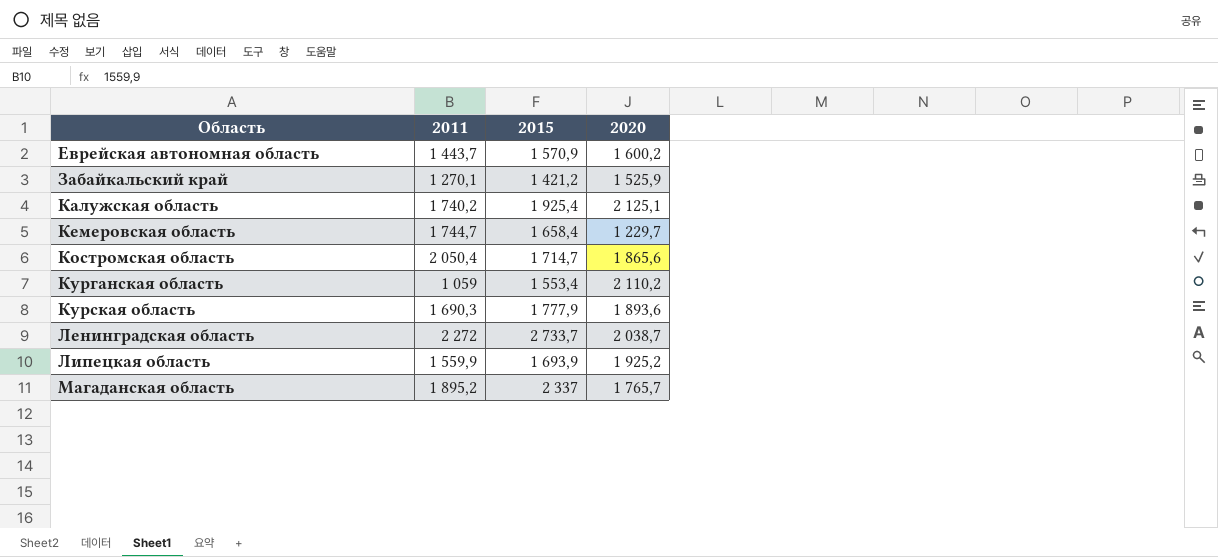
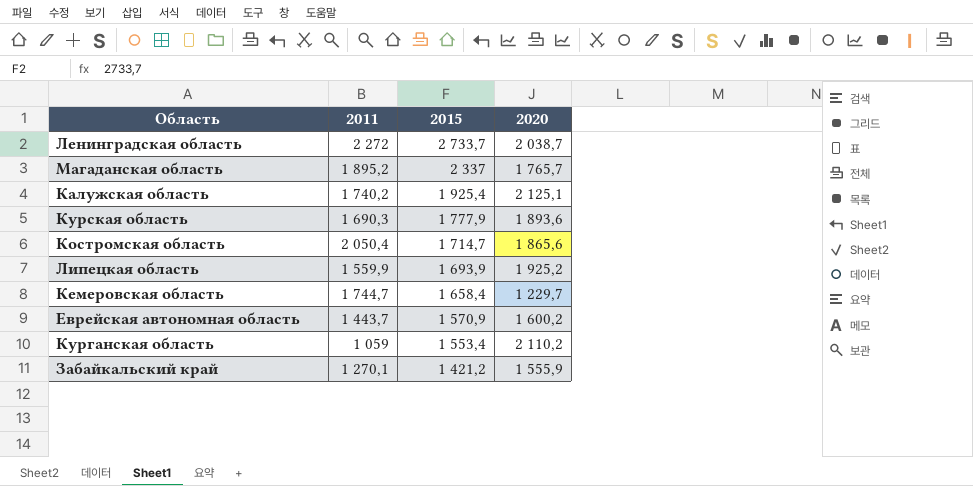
row order: Область ascending -> 2015 descending
Забайкальский край | 2020: 1 525,9 -> 1 555,9

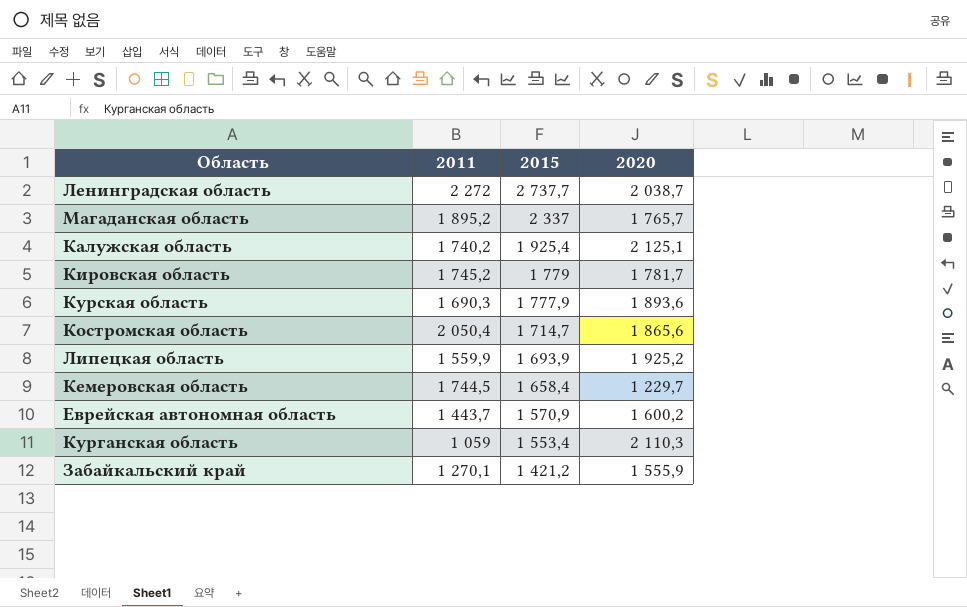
Ленинградская область | 2015: 2 733,7 -> 2 737,7
row Кировская область: none -> 1 745,2 | 1 779 | 1 781,7
Кемеровская область | 2011: 1 744,7 -> 1 744,5
Курганская область | 2020: 2 110,2 -> 2 110,3

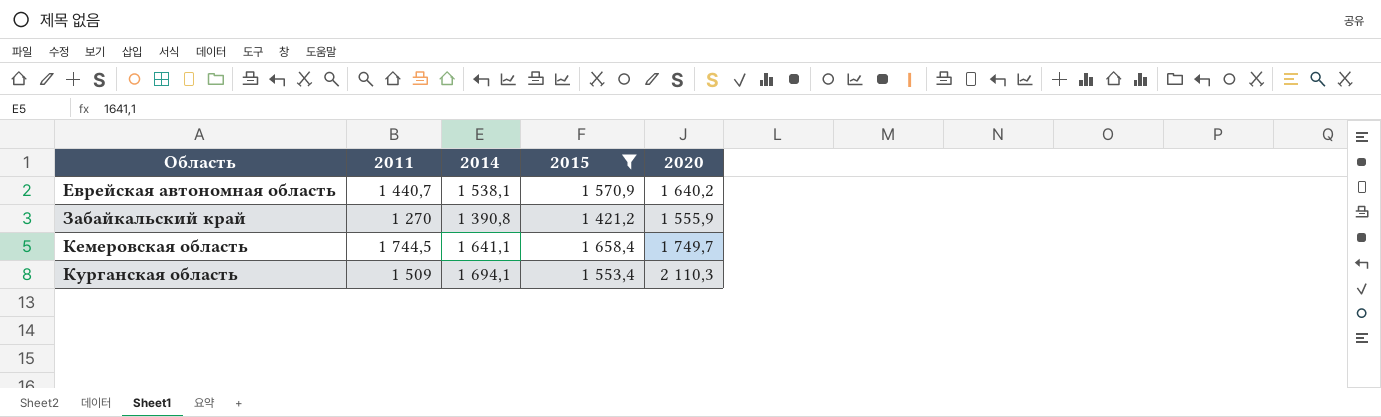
filter: none -> 2015 <= 1 658,4
row order: 2015 descending -> Область ascending
column 2014 | position: none -> 3
Еврейская автономная область | 2011: 1 443,7 -> 1 440,7
Еврейская автономная область | 2020: 1 600,2 -> 1 640,2
Забайкальский край | 2011: 1 270,1 -> 1 270
Кемеровская область | 2020: 1 229,7 -> 1 749,7
Курганская область | 2011: 1 059 -> 1 509

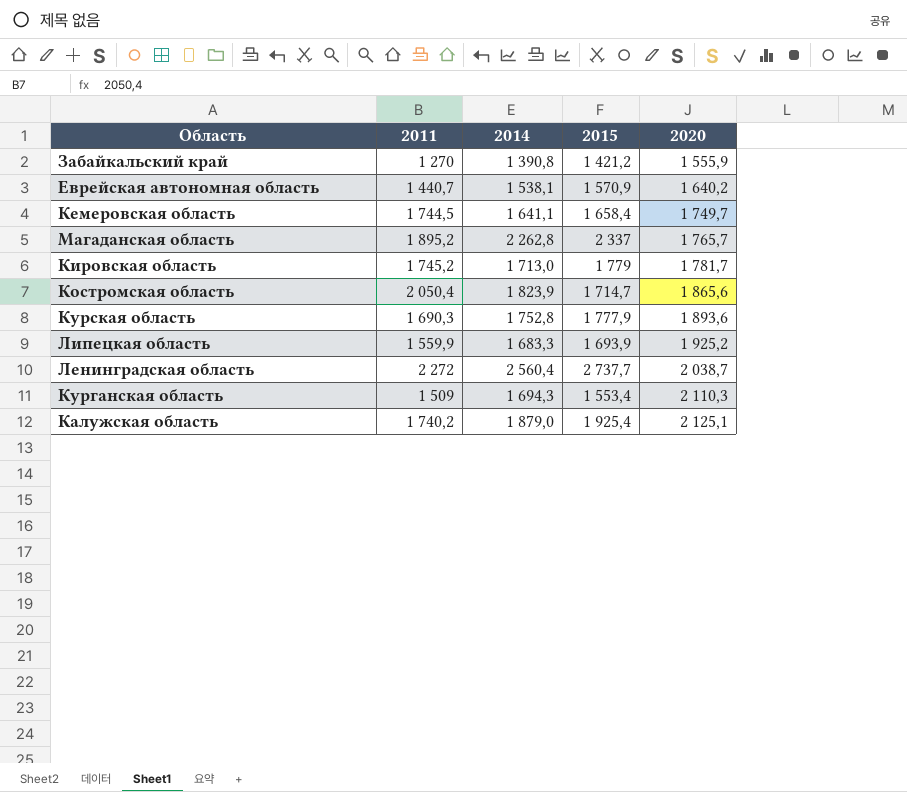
filter: 2015 <= 1 658,4 -> none
row order: Область ascending -> 2020 ascending
Курганская область | 2014: 1 694,1 -> 1 694,3

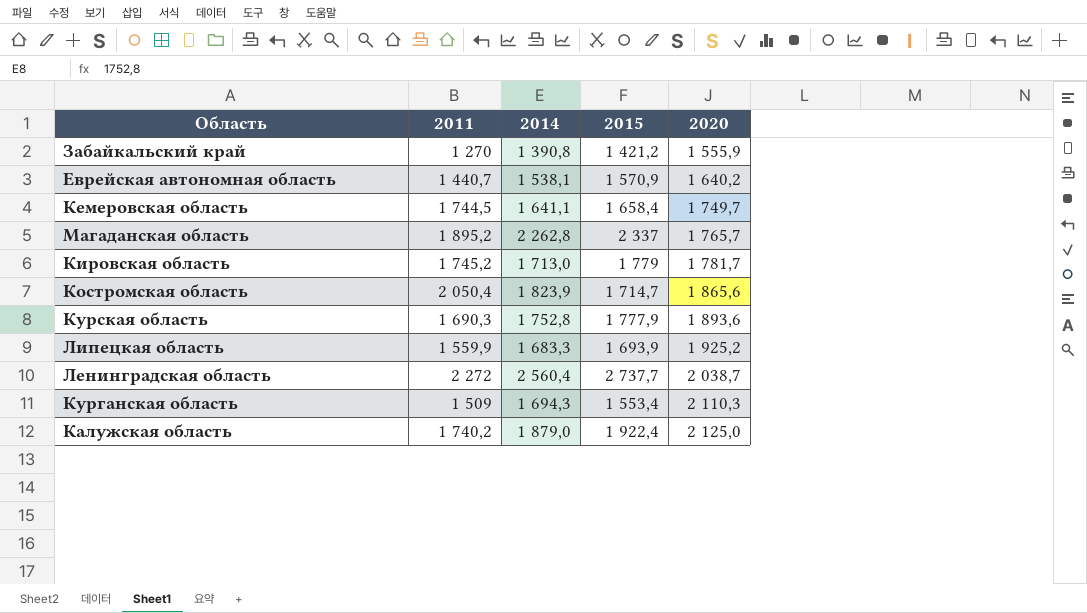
Калужская область | 2015: 1 925,4 -> 1 922,4
Калужская область | 2020: 2 125,1 -> 2 125,0

